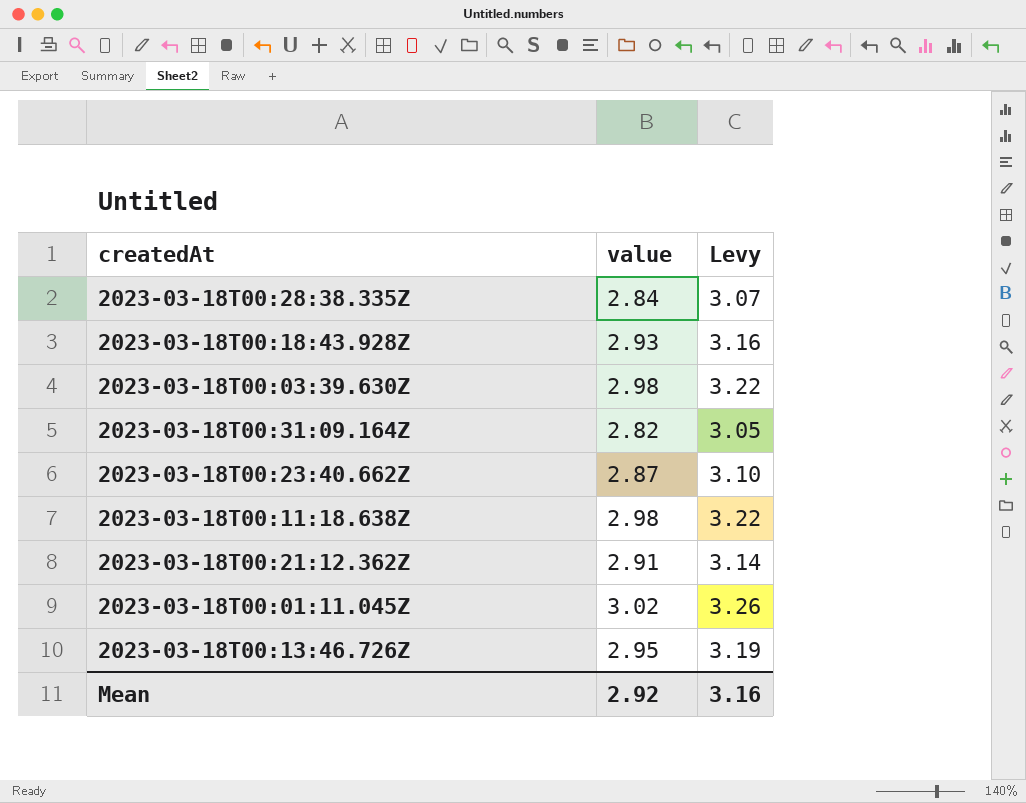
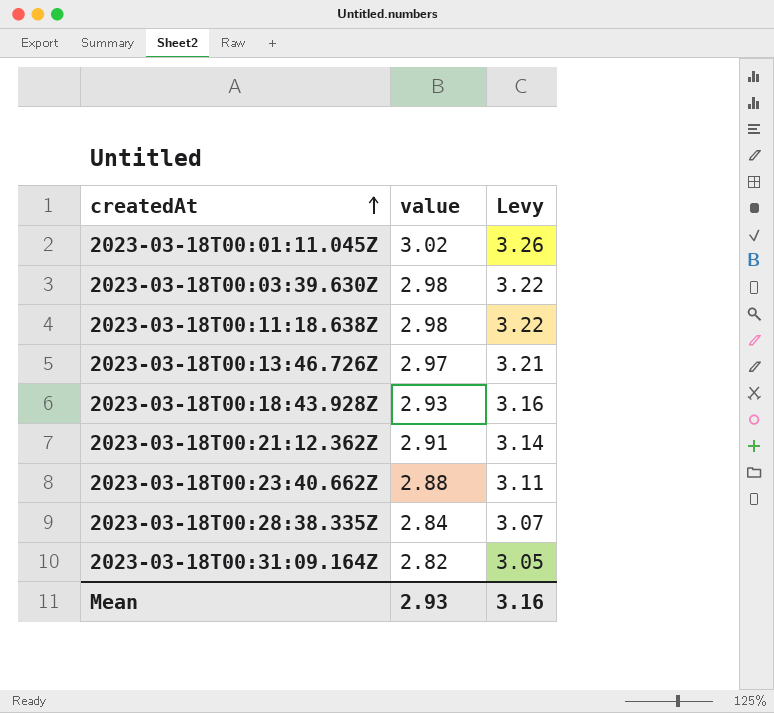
row order: none -> createdAt ascending
2023-03-18T00:13:46.726Z | value: 2.95 -> 2.97
2023-03-18T00:13:46.726Z | Levy: 3.19 -> 3.21
2023-03-18T00:23:40.662Z | value: 2.87 -> 2.88
2023-03-18T00:23:40.662Z | Levy: 3.10 -> 3.11
Mean | value: 2.92 -> 2.93

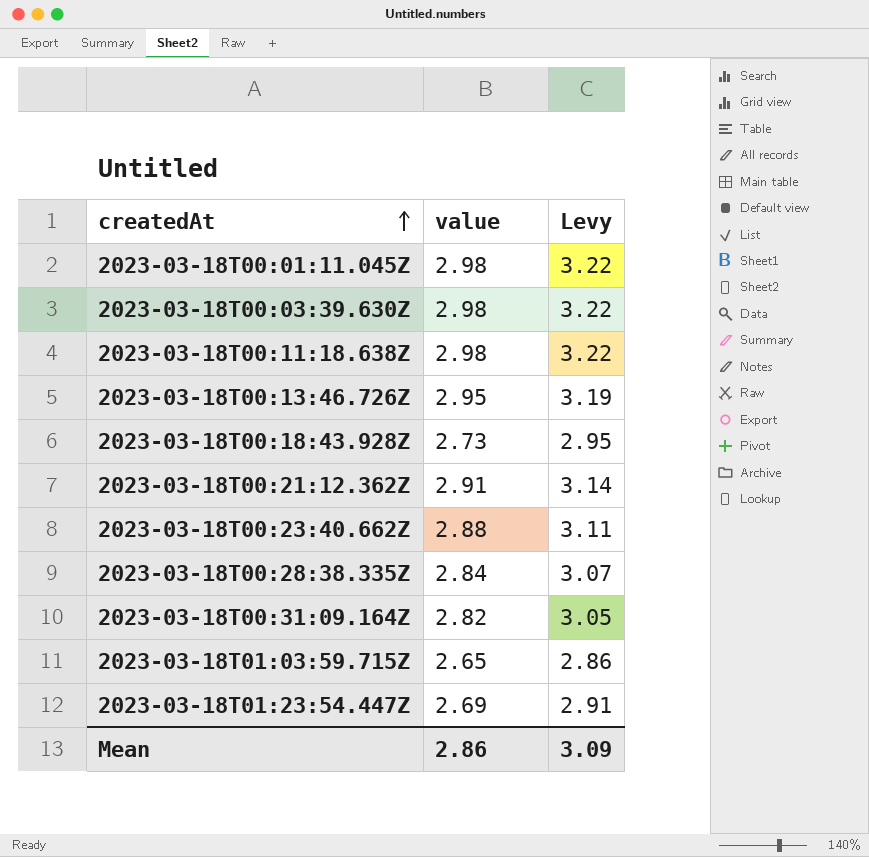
2023-03-18T00:01:11.045Z | value: 3.02 -> 2.98
2023-03-18T00:01:11.045Z | Levy: 3.26 -> 3.22
2023-03-18T00:13:46.726Z | value: 2.97 -> 2.95
2023-03-18T00:13:46.726Z | Levy: 3.21 -> 3.19
2023-03-18T00:18:43.928Z | value: 2.93 -> 2.73
2023-03-18T00:18:43.928Z | Levy: 3.16 -> 2.95
row 2023-03-18T01:03:59.715Z: none -> 2.65 | 2.86
row 2023-03-18T01:23:54.447Z: none -> 2.69 | 2.91
Mean | value: 2.93 -> 2.86
Mean | Levy: 3.16 -> 3.09

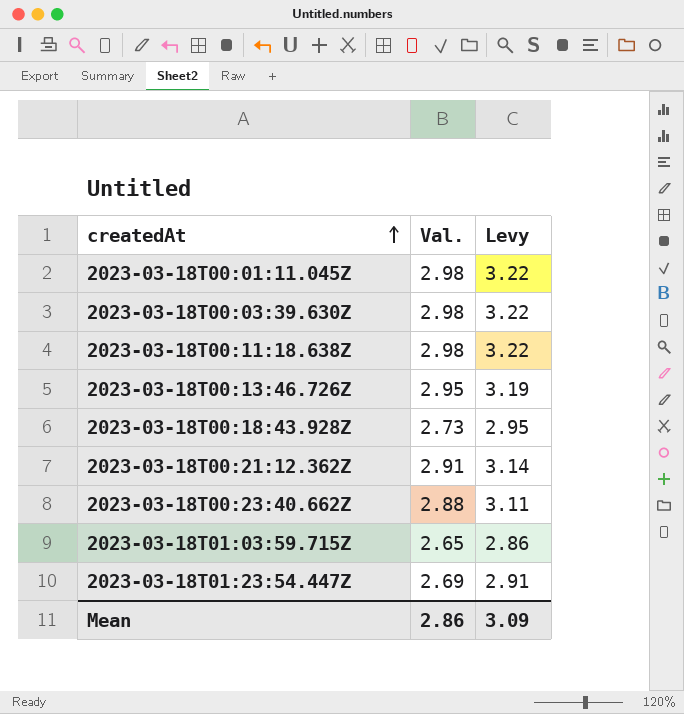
column name: value -> Val.
row 2023-03-18T00:28:38.335Z: 2.84 | 3.07 -> none
row 2023-03-18T00:31:09.164Z: 2.82 | 3.05 -> none

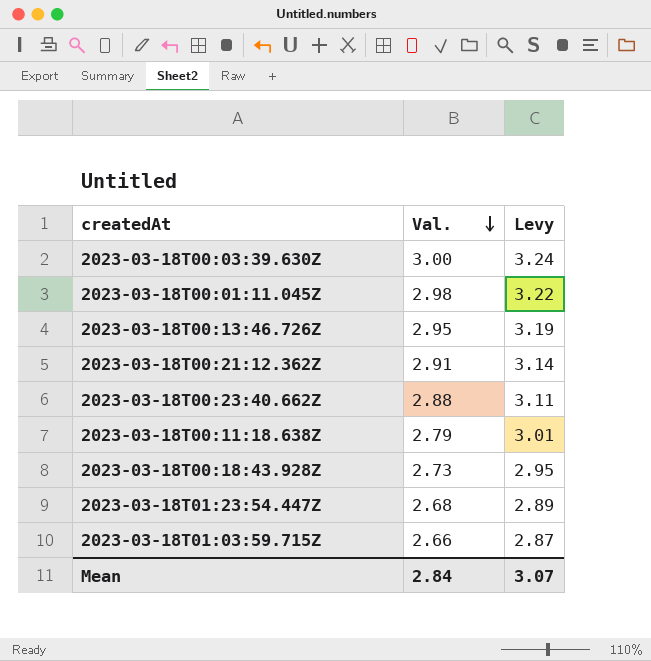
row order: createdAt ascending -> Val. descending
2023-03-18T00:03:39.630Z | Val.: 2.98 -> 3.00
2023-03-18T00:03:39.630Z | Levy: 3.22 -> 3.24
2023-03-18T00:11:18.638Z | Val.: 2.98 -> 2.79
2023-03-18T00:11:18.638Z | Levy: 3.22 -> 3.01
2023-03-18T01:23:54.447Z | Val.: 2.69 -> 2.68
2023-03-18T01:23:54.447Z | Levy: 2.91 -> 2.89
2023-03-18T01:03:59.715Z | Val.: 2.65 -> 2.66
2023-03-18T01:03:59.715Z | Levy: 2.86 -> 2.87
Mean | Val.: 2.86 -> 2.84
Mean | Levy: 3.09 -> 3.07

